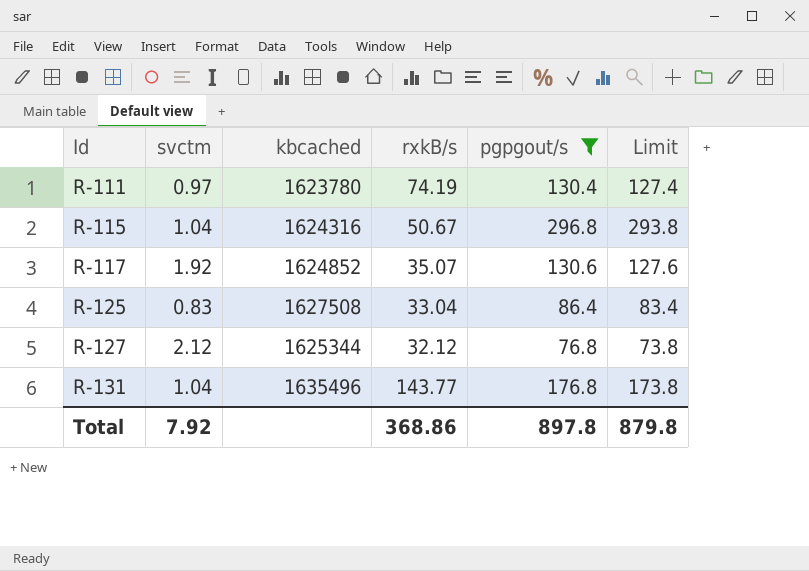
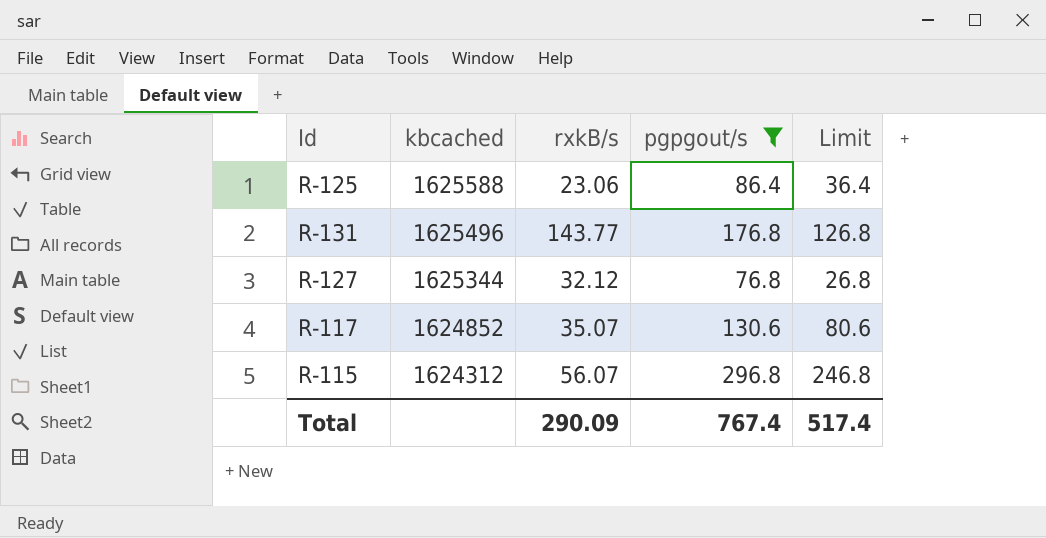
row order: Id ascending -> kbcached descending
column svctm | position: 2 -> none
column Limit | formula: [pgpgout/s] - 3 -> [pgpgout/s] - 50
row R-111: 0.97 | 1623780 | 74.19 | 130.4 | 127.4 -> none
R-125 | kbcached: 1627508 -> 1625588
R-125 | rxkB/s: 33.04 -> 23.06
R-131 | kbcached: 1635496 -> 1625496
R-115 | kbcached: 1624316 -> 1624312
R-115 | rxkB/s: 50.67 -> 56.07
Total | rxkB/s: 368.86 -> 290.09
Total | pgpgout/s: 897.8 -> 767.4
Total | Limit: 879.8 -> 517.4

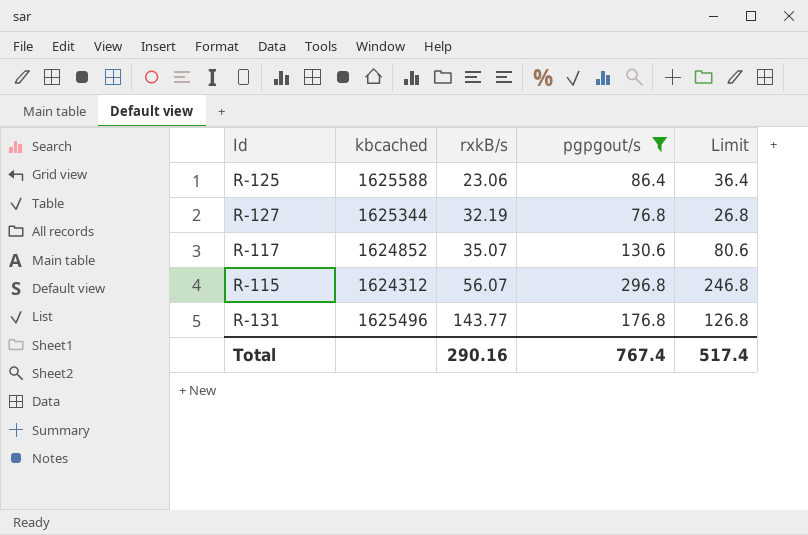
row order: kbcached descending -> rxkB/s ascending
R-127 | rxkB/s: 32.12 -> 32.19
Total | rxkB/s: 290.09 -> 290.16

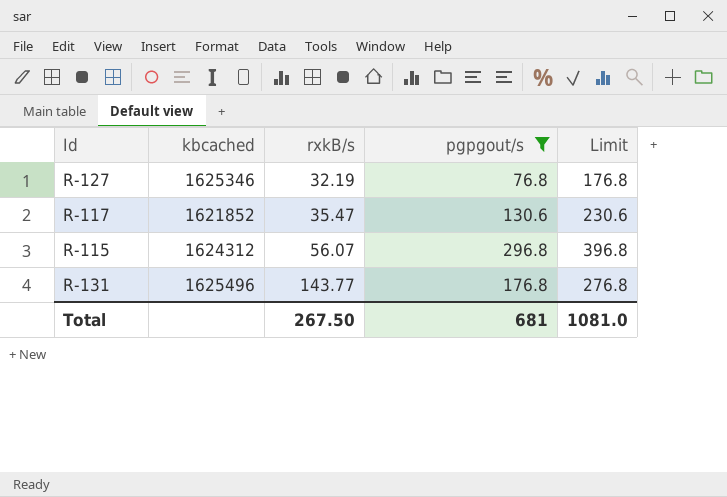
column Limit | formula: [pgpgout/s] - 50 -> [pgpgout/s] + 100
row R-125: 1625588 | 23.06 | 86.4 | 36.4 -> none
R-127 | kbcached: 1625344 -> 1625346
R-117 | kbcached: 1624852 -> 1621852
R-117 | rxkB/s: 35.07 -> 35.47
Total | rxkB/s: 290.16 -> 267.50
Total | pgpgout/s: 767.4 -> 681
Total | Limit: 517.4 -> 1081.0

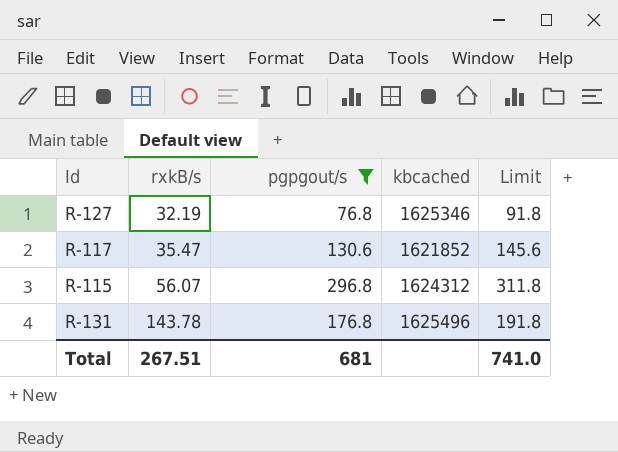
column kbcached | position: 2 -> 4
column Limit | formula: [pgpgout/s] + 100 -> [pgpgout/s] + 15
R-131 | rxkB/s: 143.77 -> 143.78
Total | rxkB/s: 267.50 -> 267.51
Total | Limit: 1081.0 -> 741.0

